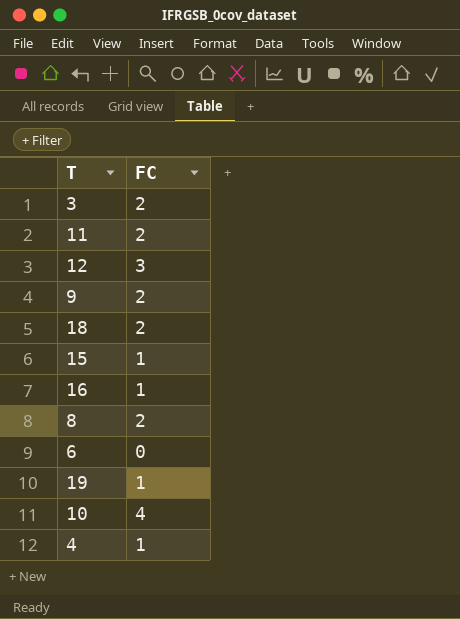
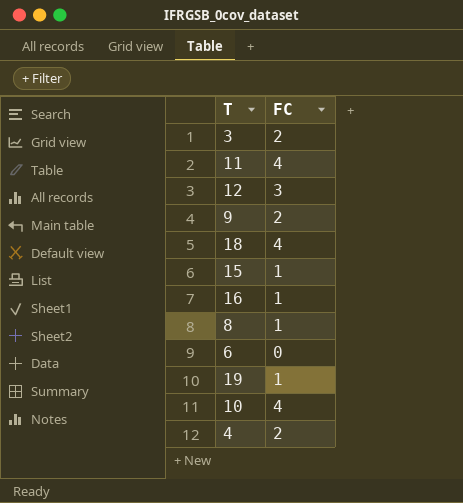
11 | FC: 2 -> 4
18 | FC: 2 -> 4
8 | FC: 2 -> 1
4 | FC: 1 -> 2

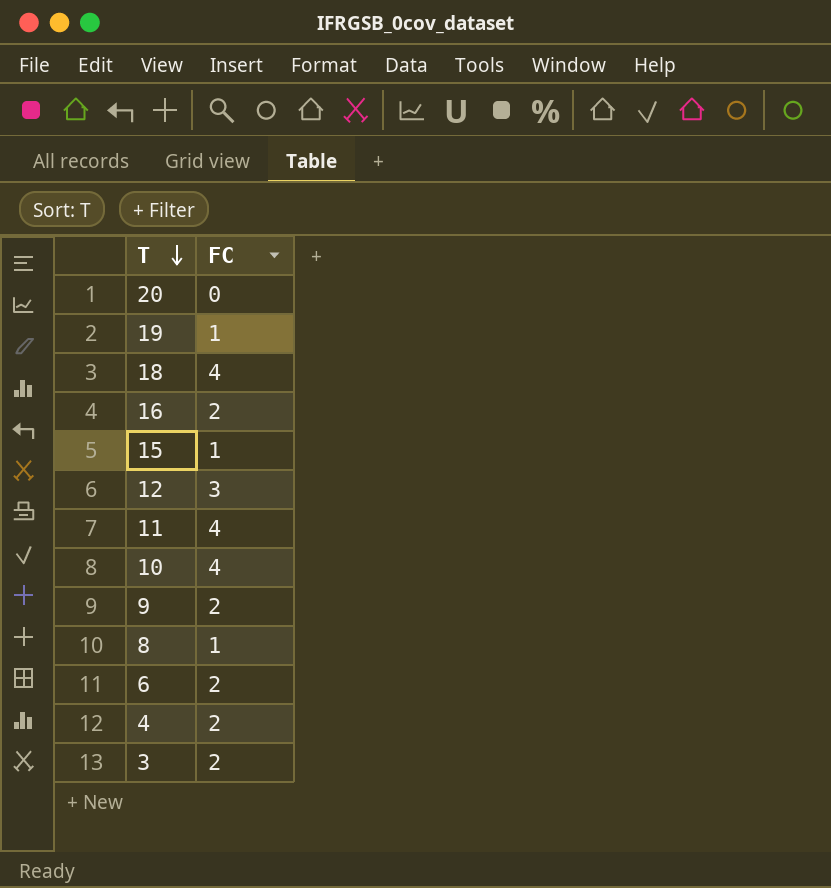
row order: none -> T descending
row 20: none -> 0
16 | FC: 1 -> 2
6 | FC: 0 -> 2

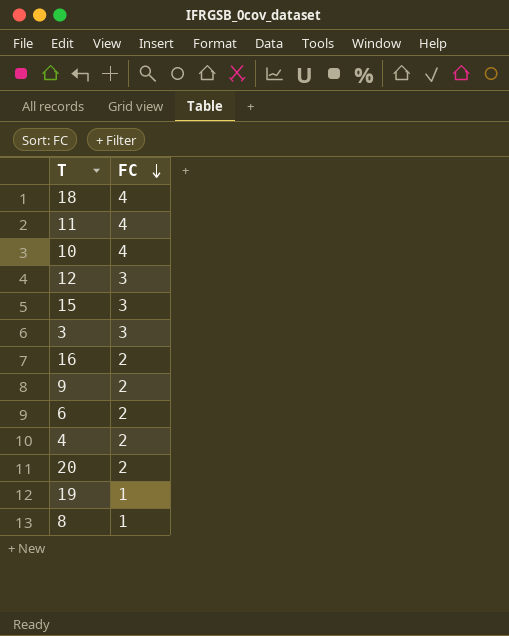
row order: T descending -> FC descending
15 | FC: 1 -> 3
3 | FC: 2 -> 3
20 | FC: 0 -> 2

